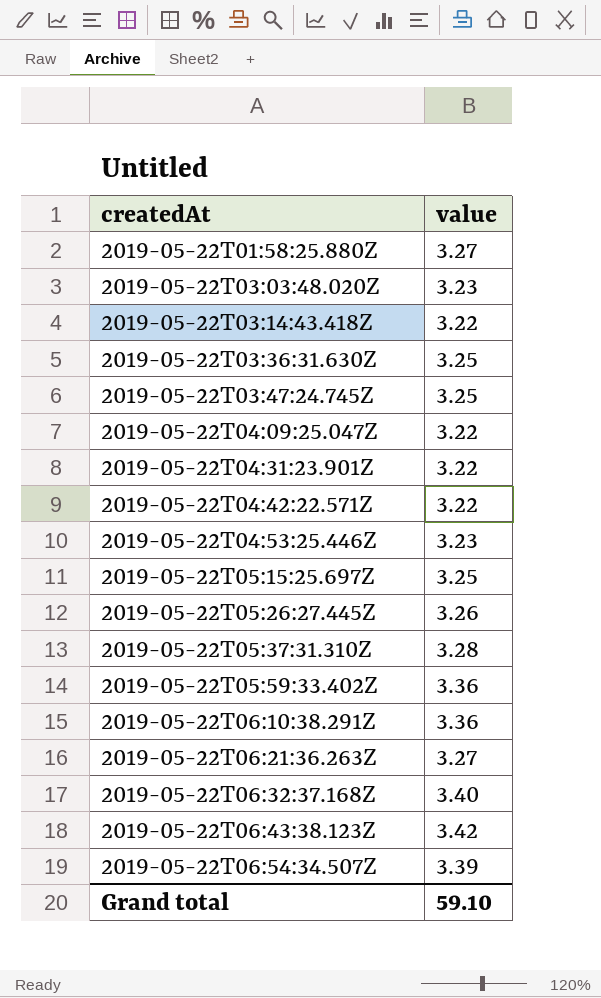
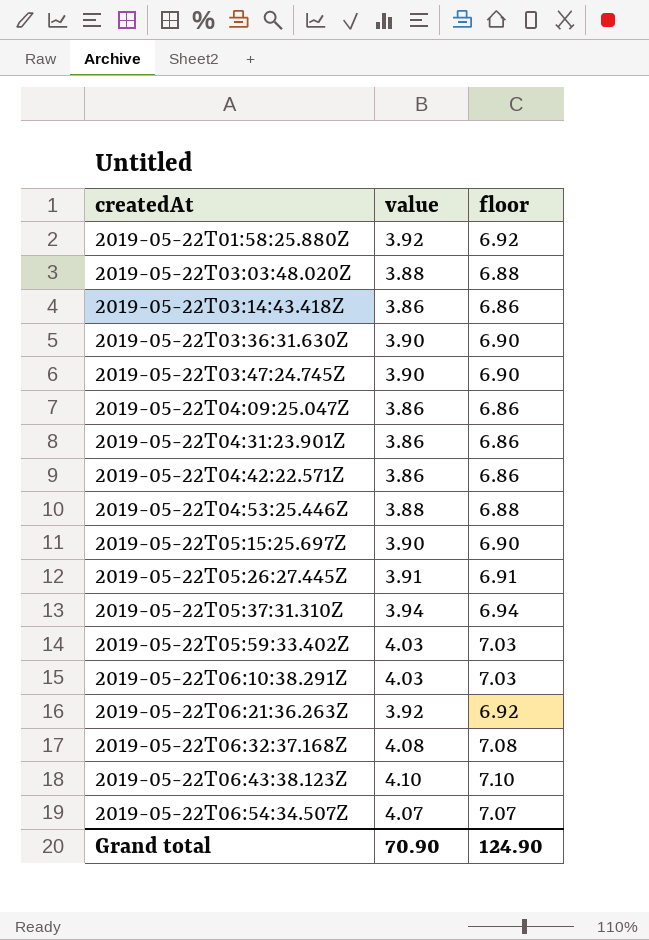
column floor | formula: none -> [value] + 3
2019-05-22T01:58:25.880Z | value: 3.27 -> 3.92
2019-05-22T03:03:48.020Z | value: 3.23 -> 3.88
2019-05-22T03:14:43.418Z | value: 3.22 -> 3.86
2019-05-22T03:36:31.630Z | value: 3.25 -> 3.90
2019-05-22T03:47:24.745Z | value: 3.25 -> 3.90
2019-05-22T04:09:25.047Z | value: 3.22 -> 3.86
2019-05-22T04:31:23.901Z | value: 3.22 -> 3.86
2019-05-22T04:42:22.571Z | value: 3.22 -> 3.86
2019-05-22T04:53:25.446Z | value: 3.23 -> 3.88
2019-05-22T05:15:25.697Z | value: 3.25 -> 3.90
2019-05-22T05:26:27.445Z | value: 3.26 -> 3.91
2019-05-22T05:37:31.310Z | value: 3.28 -> 3.94
2019-05-22T05:59:33.402Z | value: 3.36 -> 4.03
2019-05-22T06:10:38.291Z | value: 3.36 -> 4.03
2019-05-22T06:21:36.263Z | value: 3.27 -> 3.92
2019-05-22T06:32:37.168Z | value: 3.40 -> 4.08
2019-05-22T06:43:38.123Z | value: 3.42 -> 4.10
2019-05-22T06:54:34.507Z | value: 3.39 -> 4.07
Grand total | value: 59.10 -> 70.90

